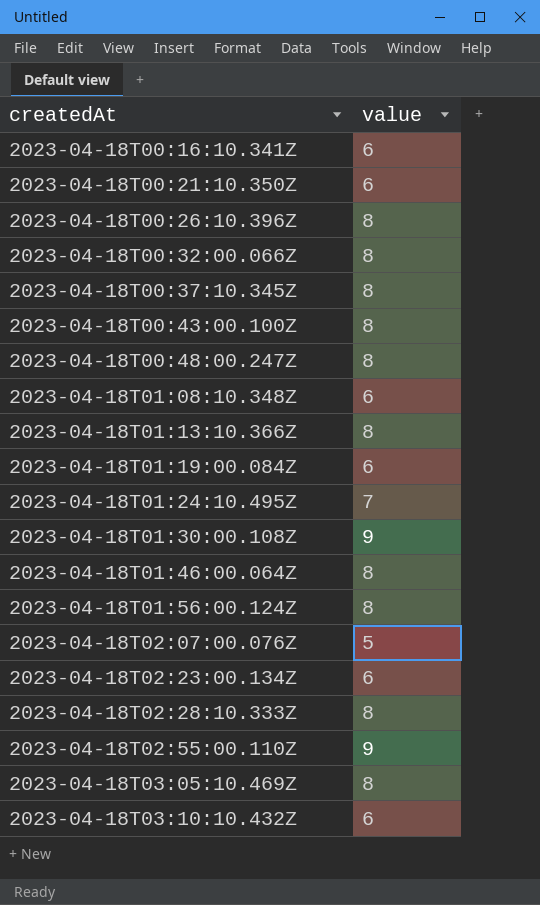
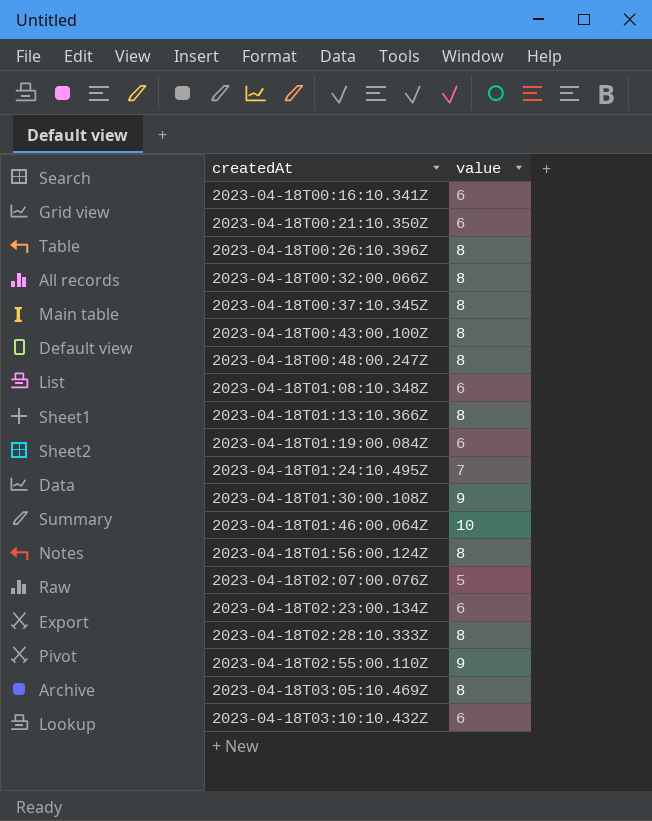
2023-04-18T01:46:00.064Z | value: 8 -> 10

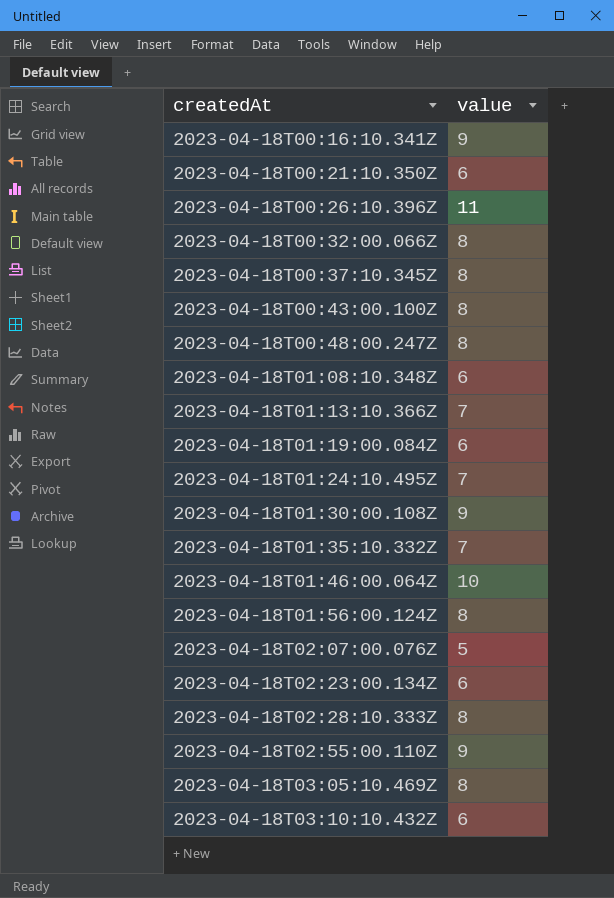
2023-04-18T00:16:10.341Z | value: 6 -> 9
2023-04-18T00:26:10.396Z | value: 8 -> 11
2023-04-18T01:13:10.366Z | value: 8 -> 7
row 2023-04-18T01:35:10.332Z: none -> 7

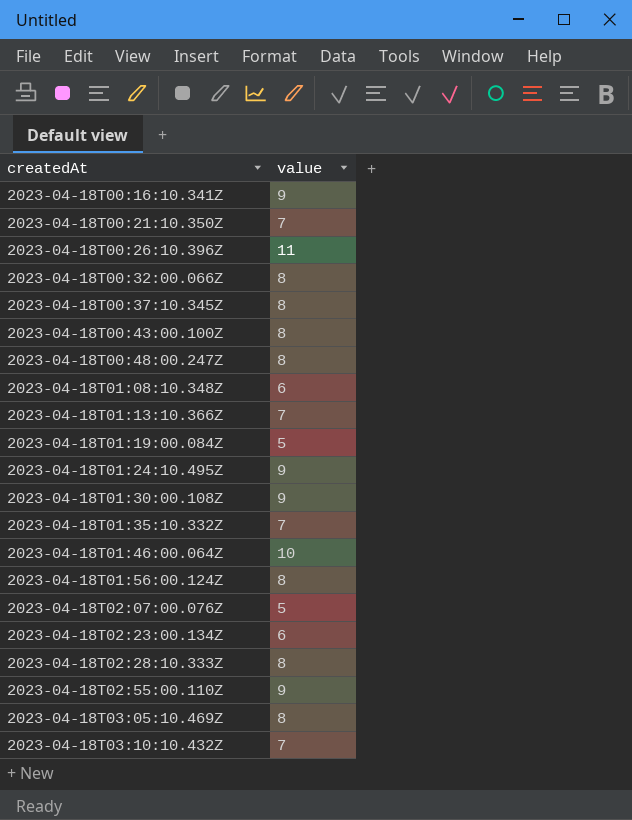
2023-04-18T00:21:10.350Z | value: 6 -> 7
2023-04-18T01:19:00.084Z | value: 6 -> 5
2023-04-18T01:24:10.495Z | value: 7 -> 9
2023-04-18T03:10:10.432Z | value: 6 -> 7

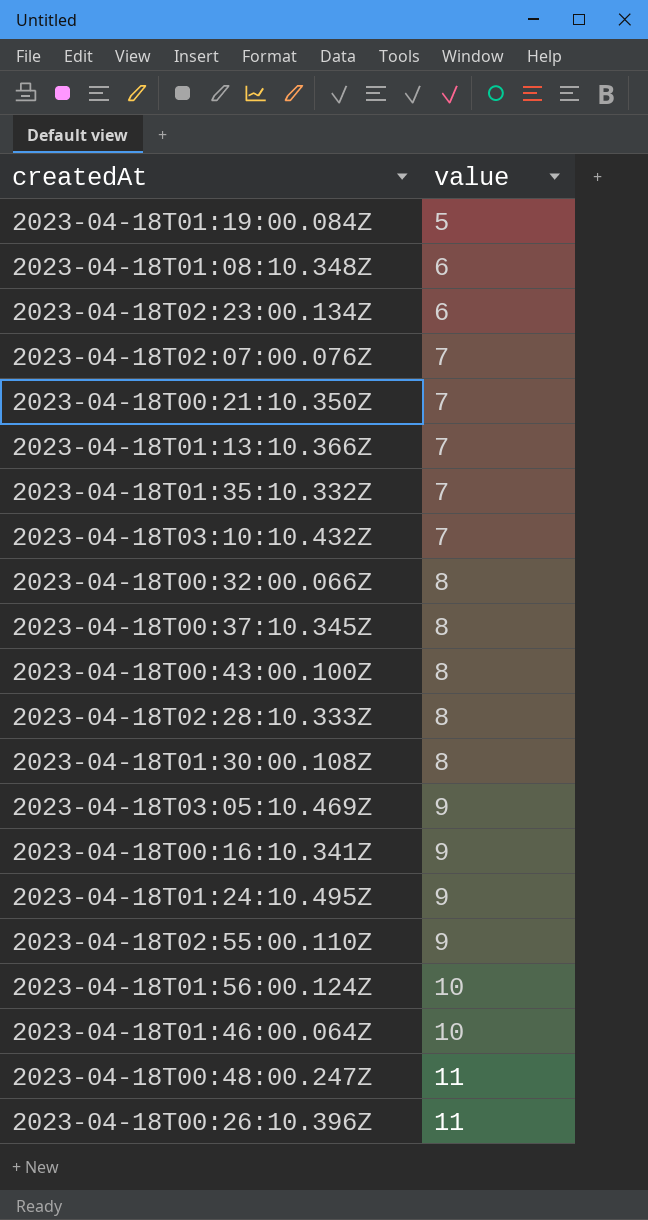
row order: createdAt ascending -> value ascending
2023-04-18T02:07:00.076Z | value: 5 -> 7
2023-04-18T01:30:00.108Z | value: 9 -> 8
2023-04-18T03:05:10.469Z | value: 8 -> 9
2023-04-18T01:56:00.124Z | value: 8 -> 10
2023-04-18T00:48:00.247Z | value: 8 -> 11

